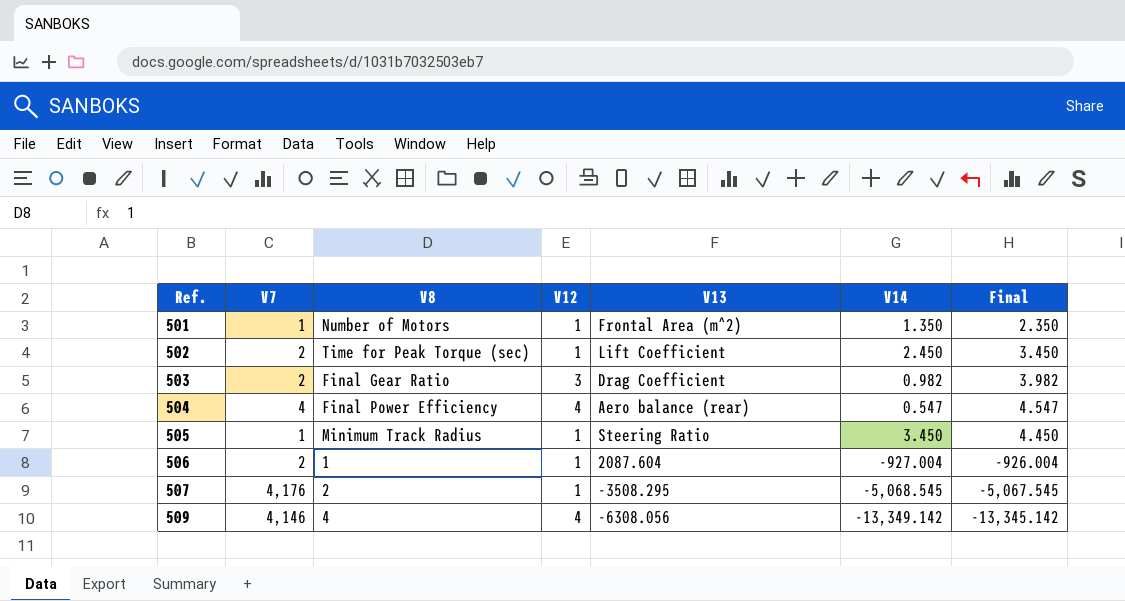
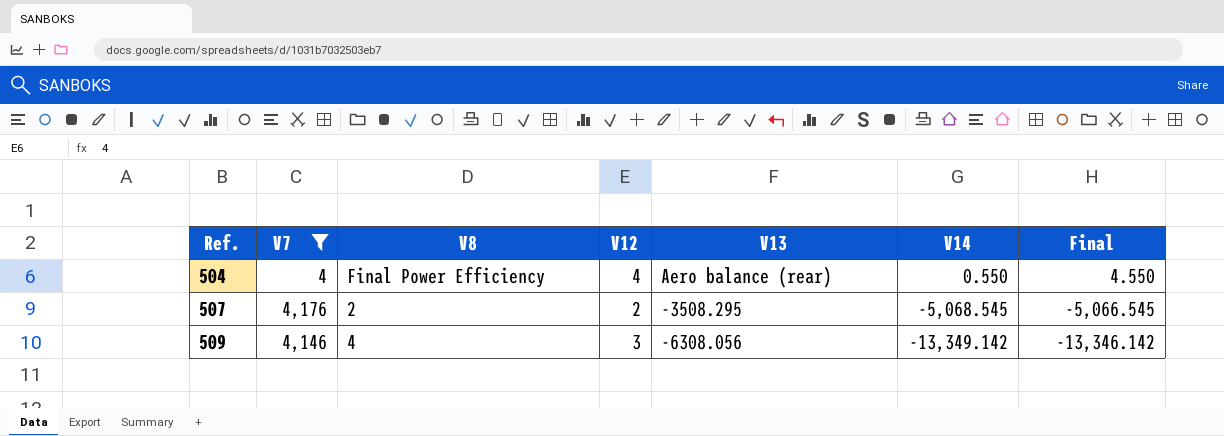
filter: none -> V7 >= 4
504 | V14: 0.547 -> 0.550
504 | Final: 4.547 -> 4.550
507 | V12: 1 -> 2
507 | Final: -5,067.545 -> -5,066.545
509 | V12: 4 -> 3
509 | Final: -13,345.142 -> -13,346.142

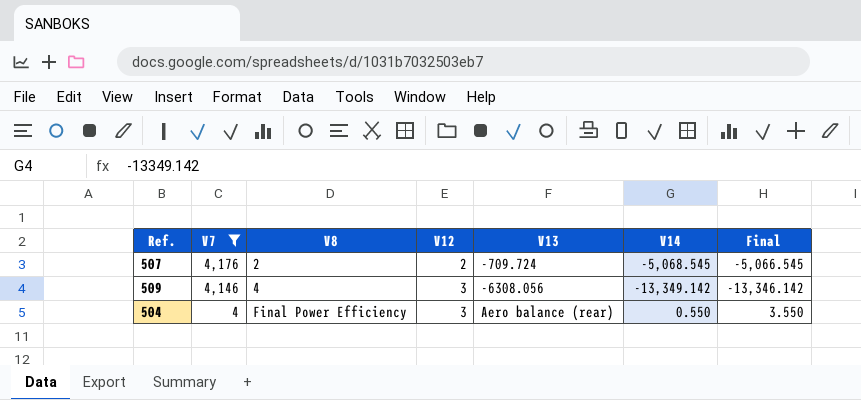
row order: Ref. ascending -> V7 descending
507 | V13: -3508.295 -> -709.724
504 | V12: 4 -> 3
504 | Final: 4.550 -> 3.550

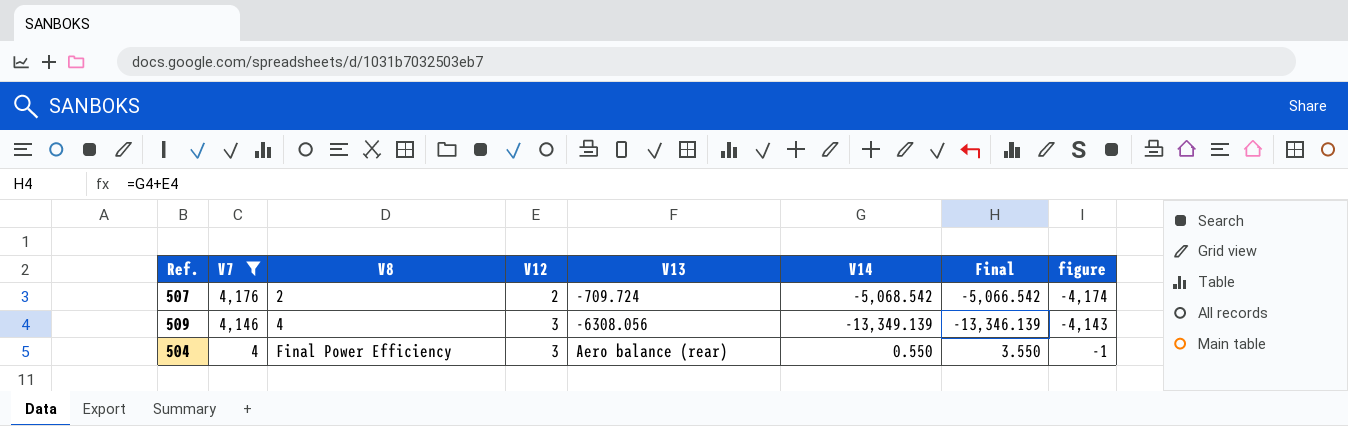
column figure | formula: none -> [V12] - [V7]
507 | V14: -5,068.545 -> -5,068.542
507 | Final: -5,066.545 -> -5,066.542
509 | V14: -13,349.142 -> -13,349.139
509 | Final: -13,346.142 -> -13,346.139

